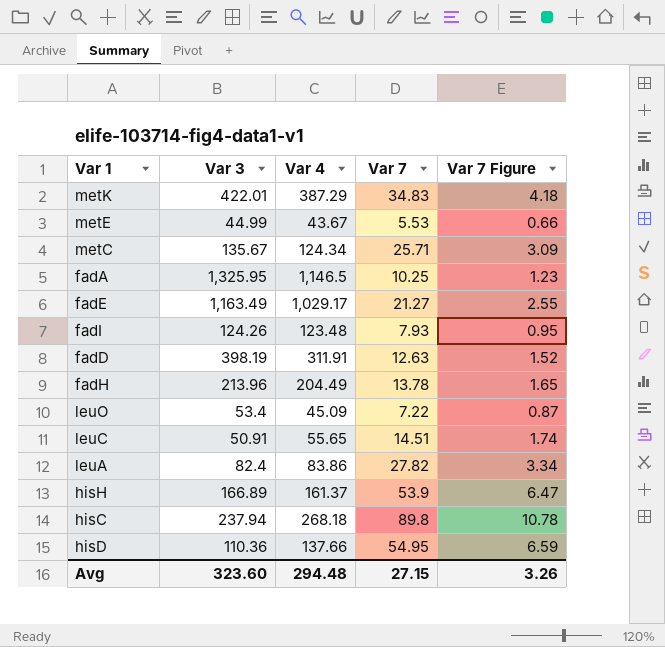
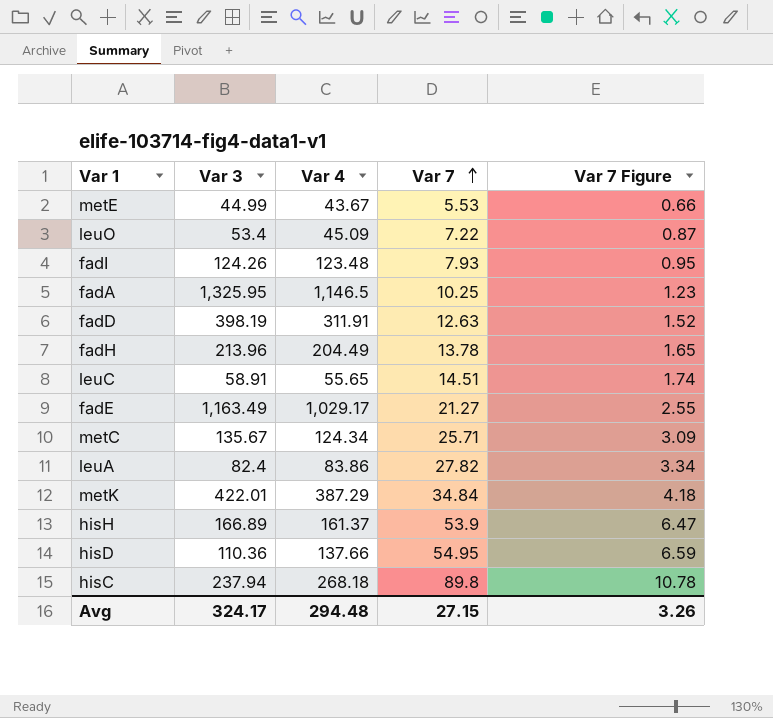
row order: none -> Var 7 ascending
leuC | Var 3: 50.91 -> 58.91
metK | Var 7: 34.83 -> 34.84
Avg | Var 3: 323.60 -> 324.17

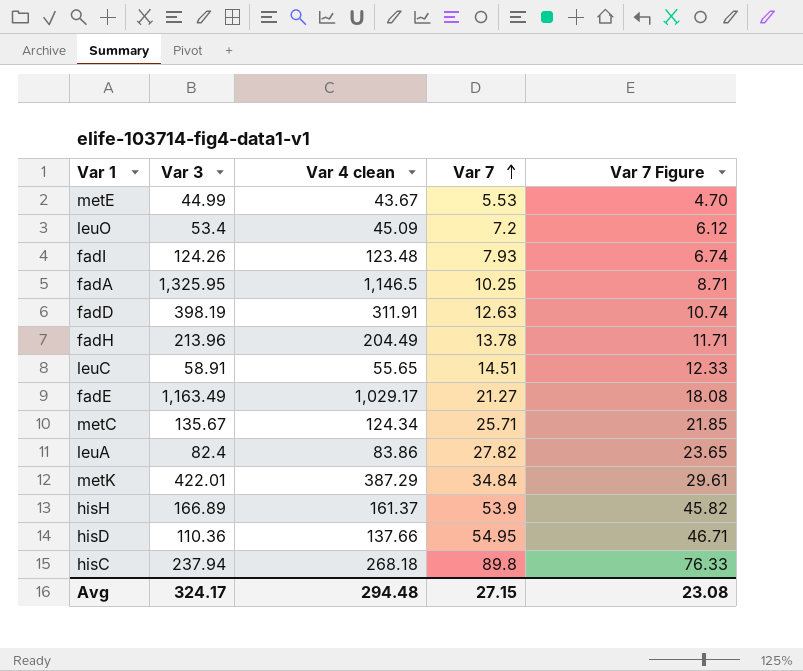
column name: Var 4 -> Var 4 clean
column Var 7 Figure | formula: [Var 7] * 0.12 -> [Var 7] * 0.85
leuO | Var 7: 7.22 -> 7.2
Avg | Var 7 Figure: 3.26 -> 23.08

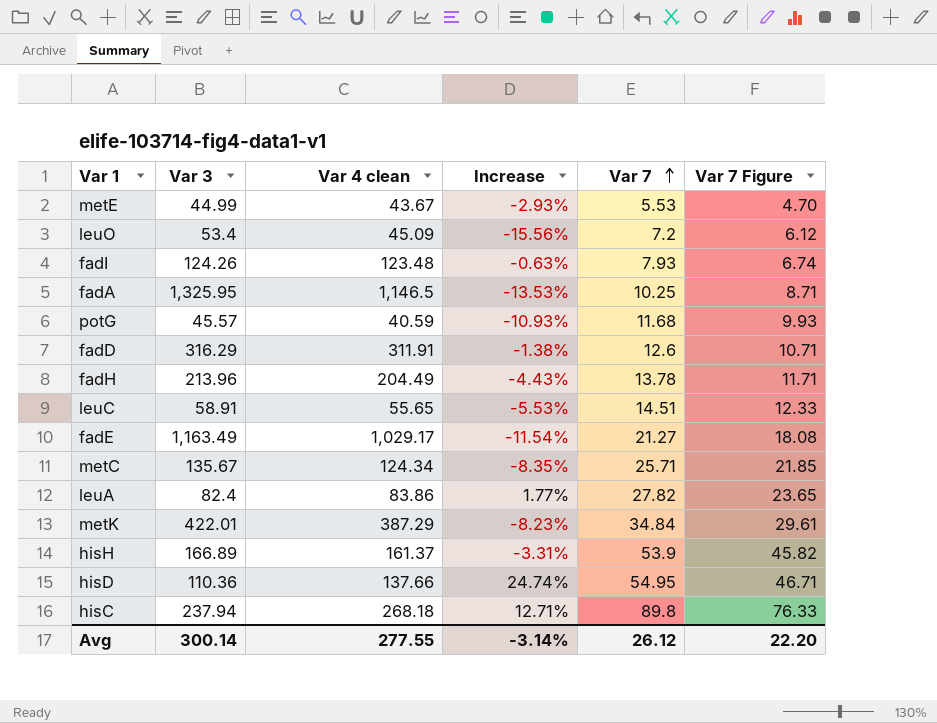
column Increase | formula: none -> ([Var 4 clean] - [Var 3]) / [Var 3]
row potG: none -> 45.57 | 40.59 | -10.93% | 11.68 | 9.93
fadD | Var 3: 398.19 -> 316.29
fadD | Var 7: 12.63 -> 12.6
fadD | Var 7 Figure: 10.74 -> 10.71
Avg | Var 3: 324.17 -> 300.14
Avg | Var 4 clean: 294.48 -> 277.55
Avg | Var 7: 27.15 -> 26.12
Avg | Var 7 Figure: 23.08 -> 22.20

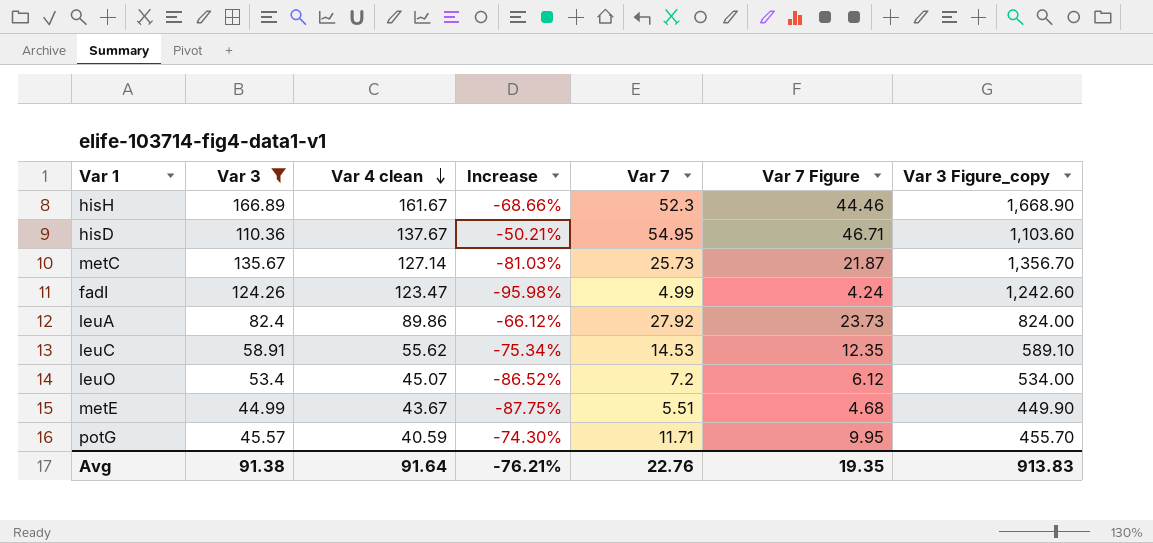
filter: none -> Var 3 <= 166.89
row order: Var 7 ascending -> Var 4 clean descending
column Increase | formula: ([Var 4 clean] - [Var 3]) / [Var 3] -> ([Var 7] - [Var 3]) / [Var 3]
column Var 3 Figure_copy | formula: none -> [Var 3] * 10
hisH | Var 4 clean: 161.37 -> 161.67
hisH | Var 7: 53.9 -> 52.3
hisH | Var 7 Figure: 45.82 -> 44.46
hisD | Var 4 clean: 137.66 -> 137.67
metC | Var 4 clean: 124.34 -> 127.14
metC | Var 7: 25.71 -> 25.73
metC | Var 7 Figure: 21.85 -> 21.87
fadI | Var 4 clean: 123.48 -> 123.47
fadI | Var 7: 7.93 -> 4.99
fadI | Var 7 Figure: 6.74 -> 4.24
leuA | Var 4 clean: 83.86 -> 89.86
leuA | Var 7: 27.82 -> 27.92
leuA | Var 7 Figure: 23.65 -> 23.73
leuC | Var 4 clean: 55.65 -> 55.62
leuC | Var 7: 14.51 -> 14.53
leuC | Var 7 Figure: 12.33 -> 12.35
leuO | Var 4 clean: 45.09 -> 45.07
metE | Var 7: 5.53 -> 5.51
metE | Var 7 Figure: 4.70 -> 4.68
potG | Var 7: 11.68 -> 11.71
potG | Var 7 Figure: 9.93 -> 9.95
Avg | Var 3: 300.14 -> 91.38
Avg | Var 4 clean: 277.55 -> 91.64
Avg | Increase: -3.14% -> -76.21%
Avg | Var 7: 26.12 -> 22.76
Avg | Var 7 Figure: 22.20 -> 19.35

